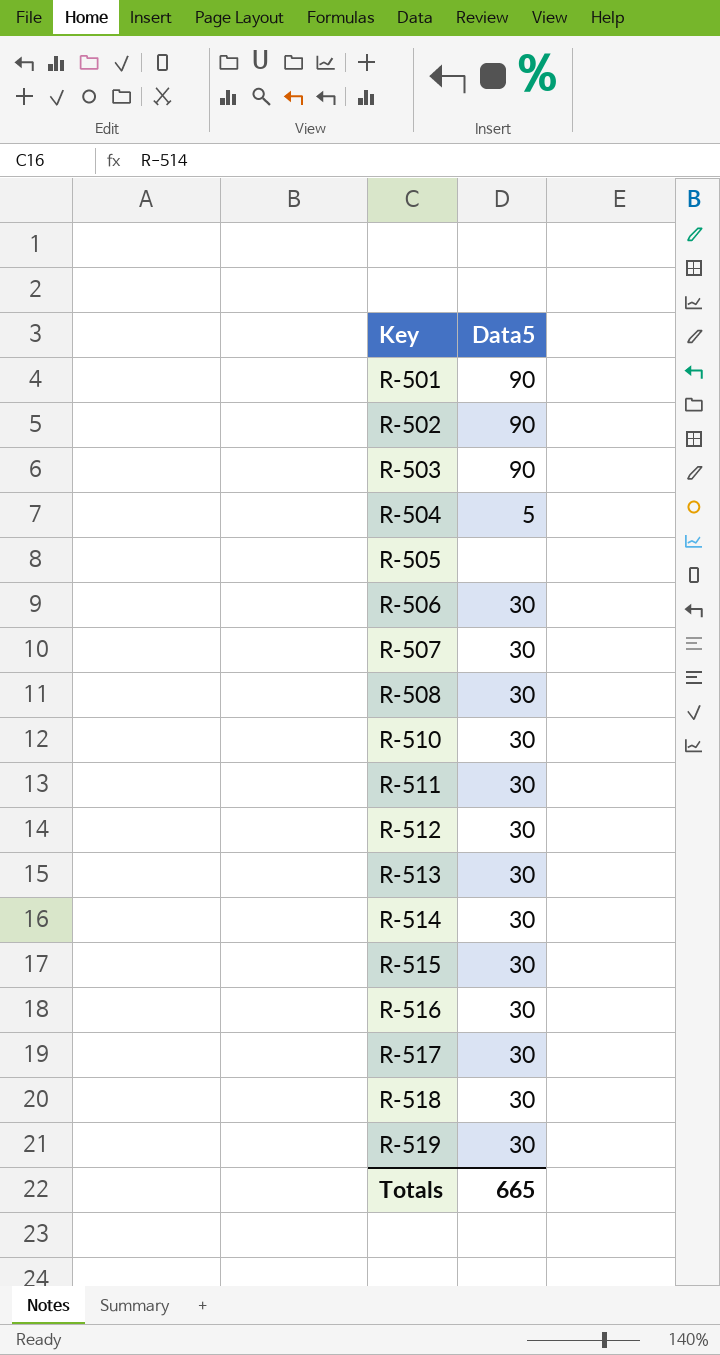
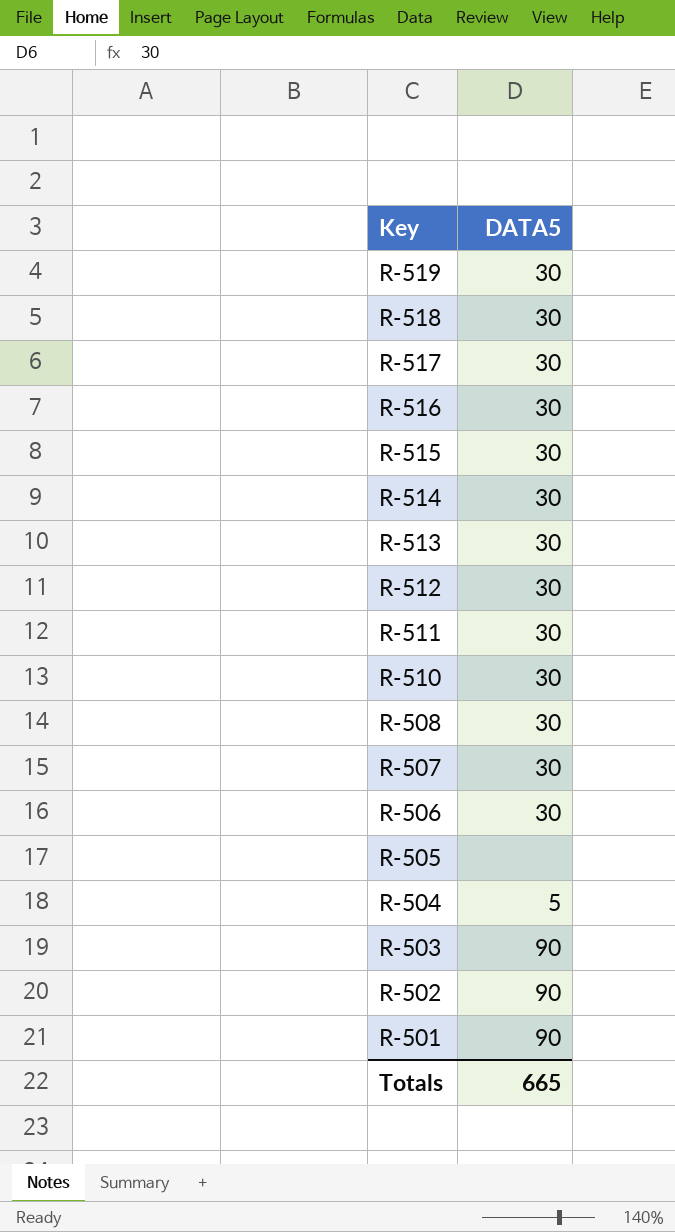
row order: Key ascending -> Key descending
column name: Data5 -> DATA5

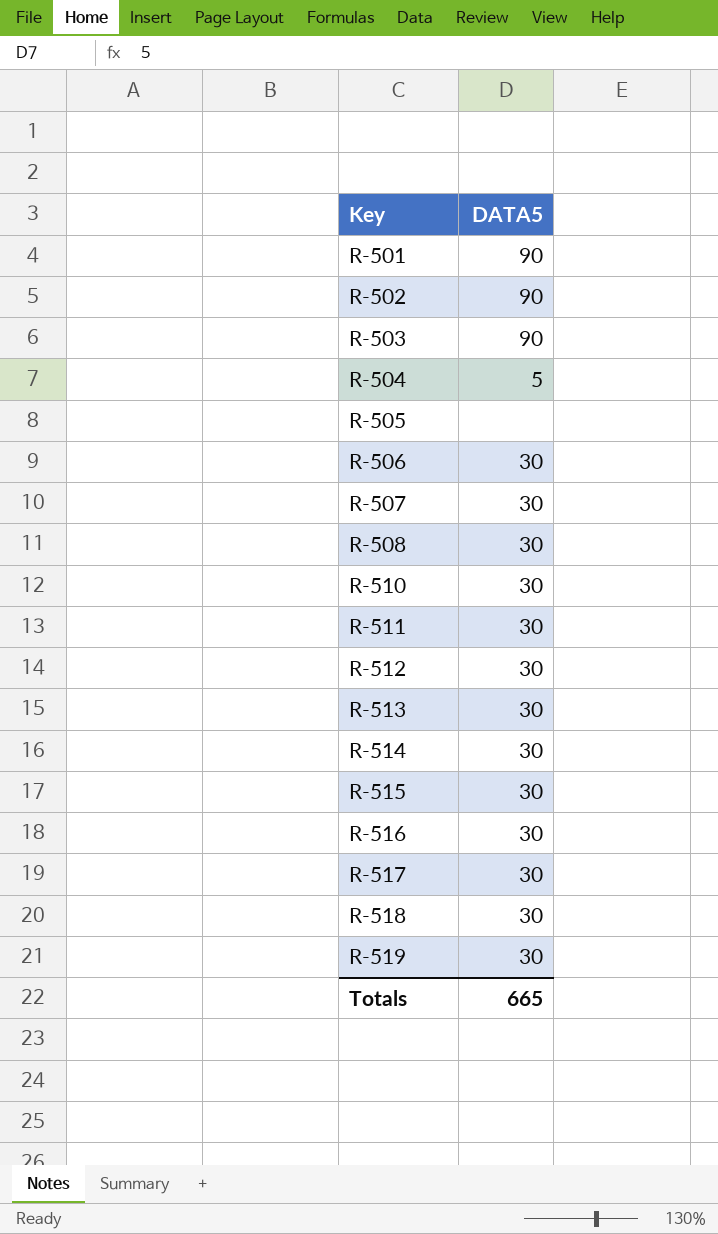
row order: Key descending -> Key ascending

